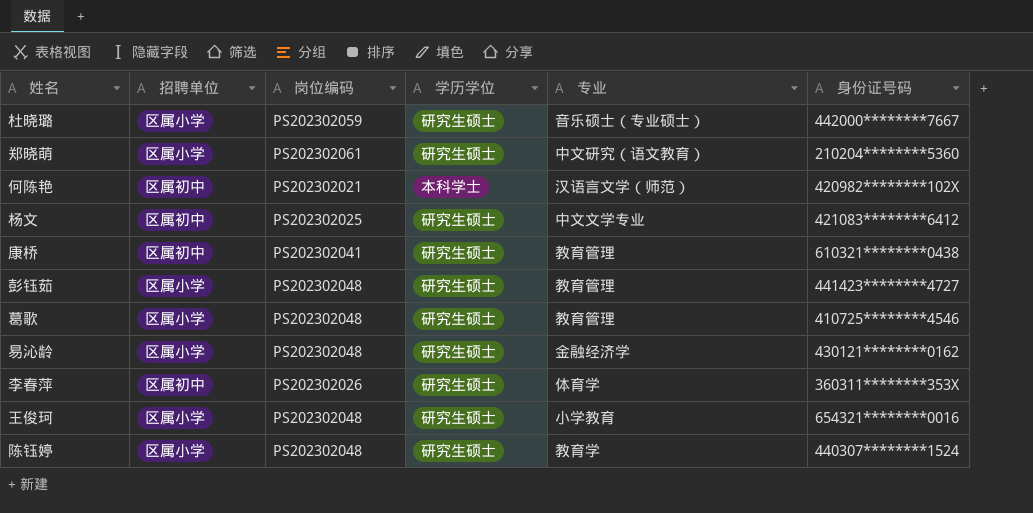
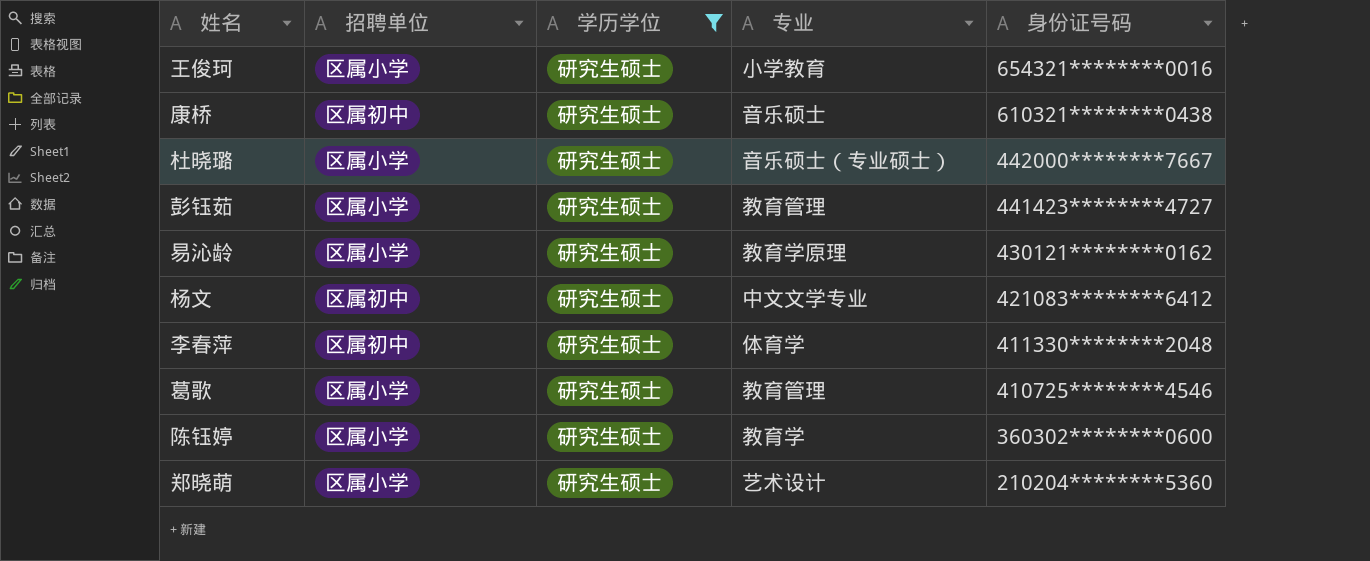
filter: none -> 学历学位 = 研究生硕士
row order: none -> 身份证号码 descending
column 岗位编码 | position: 3 -> none
康桥 | 专业: 教育管理 -> 音乐硕士
易沁龄 | 专业: 金融经济学 -> 教育学原理
李春萍 | 身份证号码: 360311********353X -> 411330********2048
陈钰婷 | 身份证号码: 440307********1524 -> 360302********0600
郑晓萌 | 专业: 中文研究（语文教育） -> 艺术设计

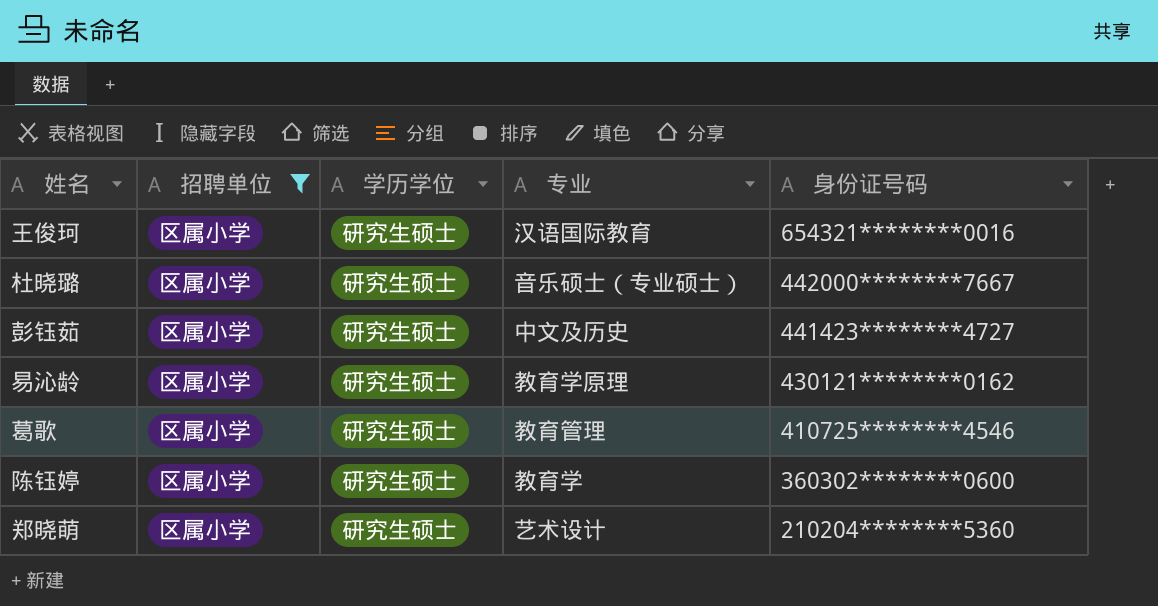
filter: 学历学位 = 研究生硕士 -> 招聘单位 = 区属小学
王俊珂 | 专业: 小学教育 -> 汉语国际教育
彭钰茹 | 专业: 教育管理 -> 中文及历史

